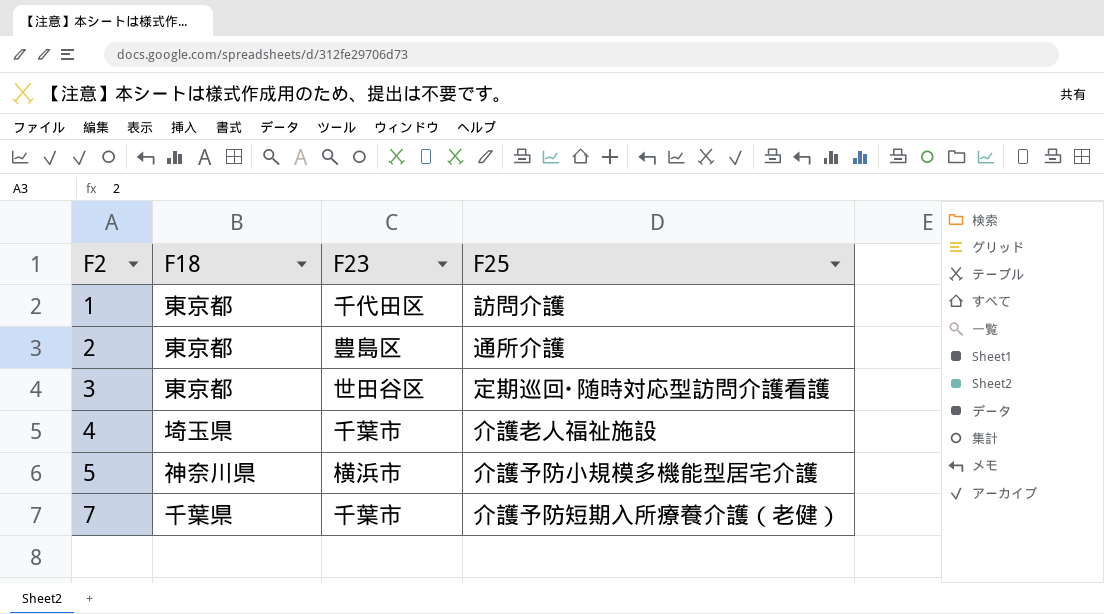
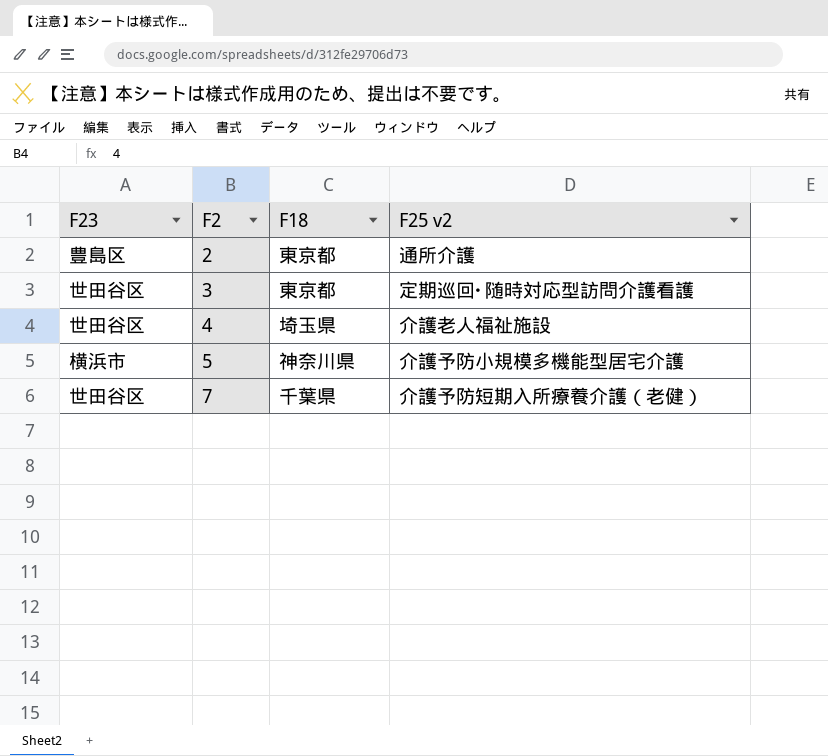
column F23 | position: 3 -> 1
column name: F25 -> F25 v2
row 1: 東京都 | 千代田区 | 訪問介護 -> none
4 | F23: 千葉市 -> 世田谷区
7 | F23: 千葉市 -> 世田谷区

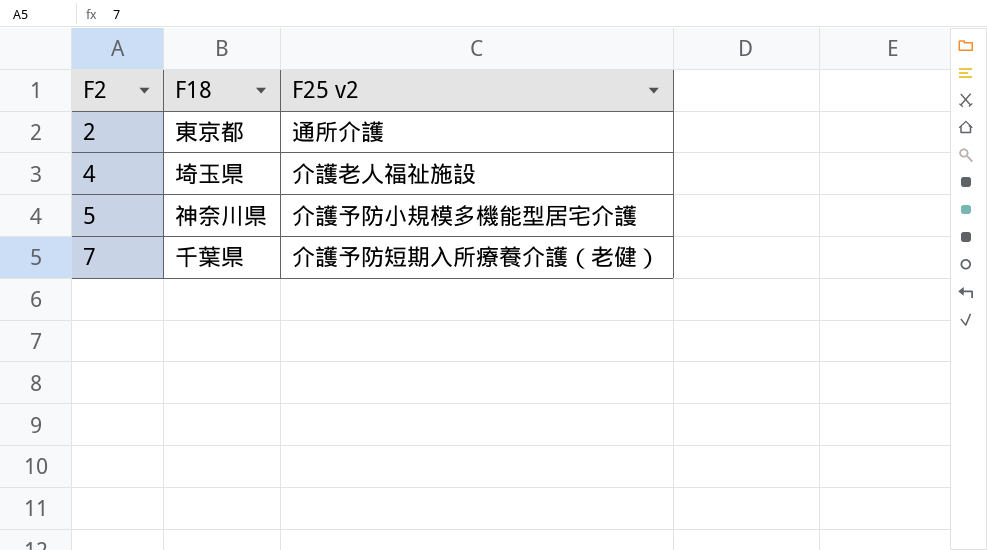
column F23 | position: 1 -> none
row 3: 世田谷区 | 東京都 | 定期巡回･随時対応型訪問介護看護 -> none

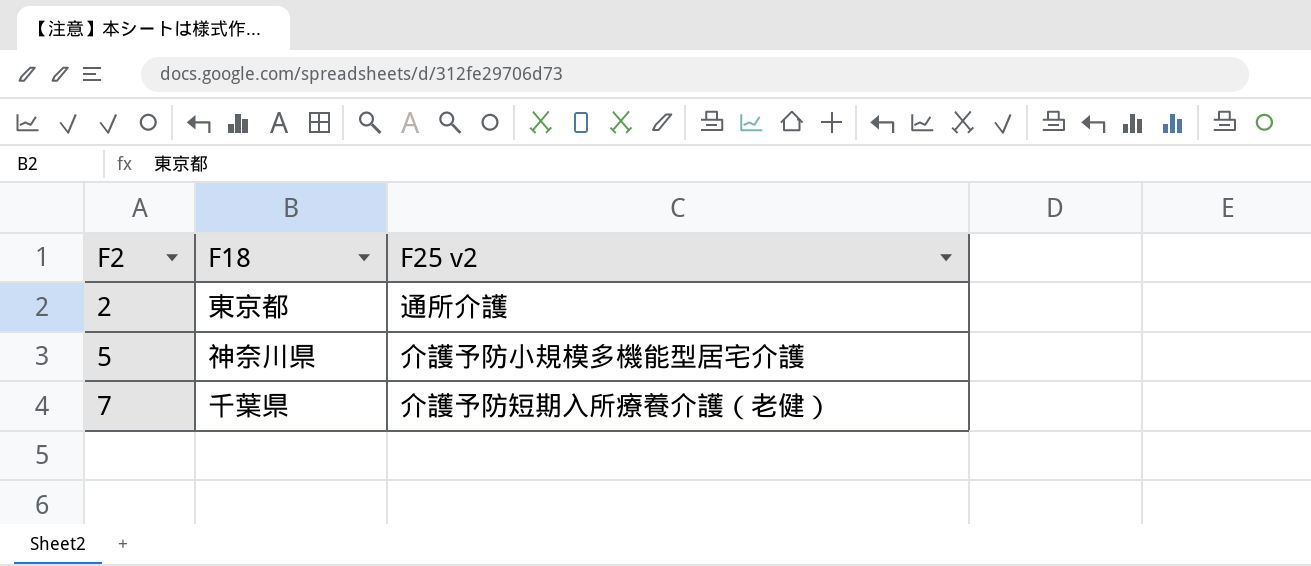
row 4: 埼玉県 | 介護老人福祉施設 -> none

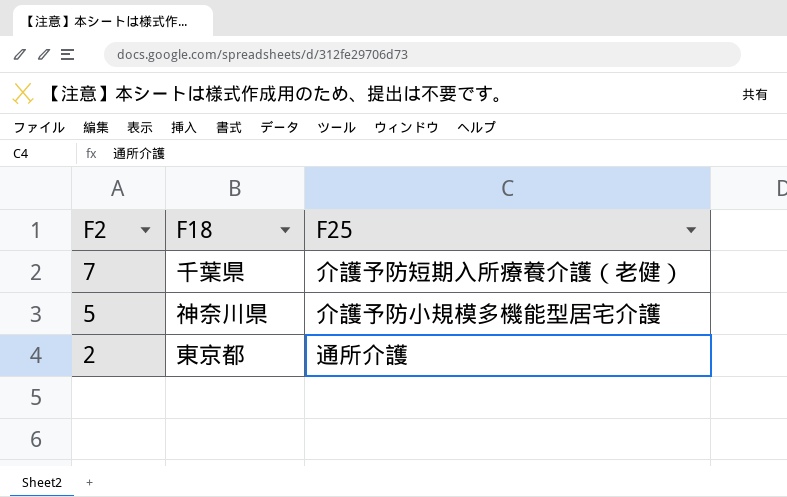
row order: F2 ascending -> F2 descending
column name: F25 v2 -> F25

